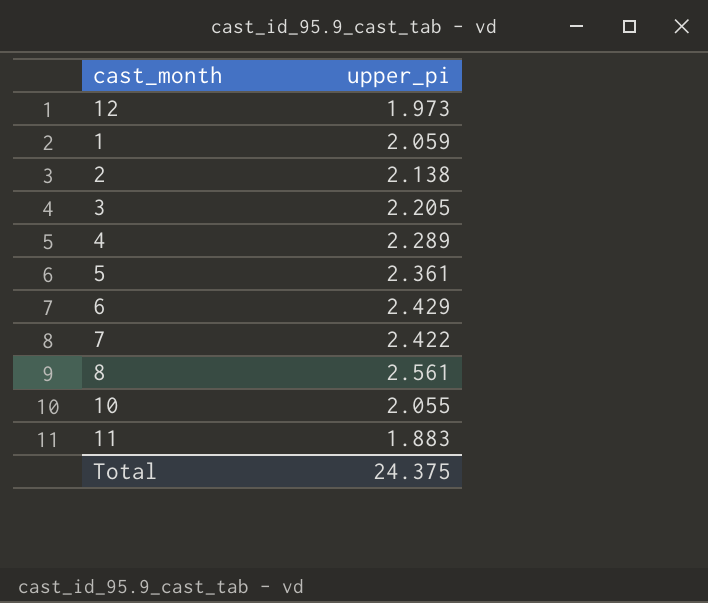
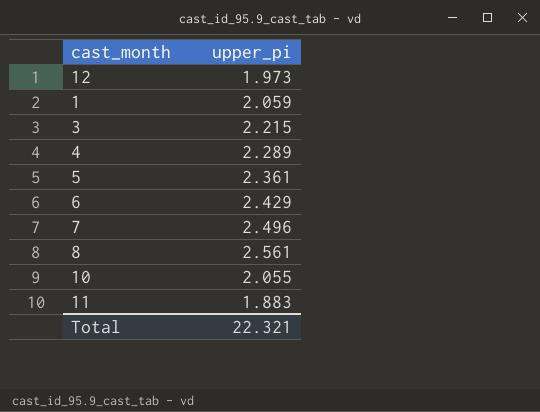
row 2: 2.138 -> none
3 | upper_pi: 2.205 -> 2.215
7 | upper_pi: 2.422 -> 2.496
Total | upper_pi: 24.375 -> 22.321

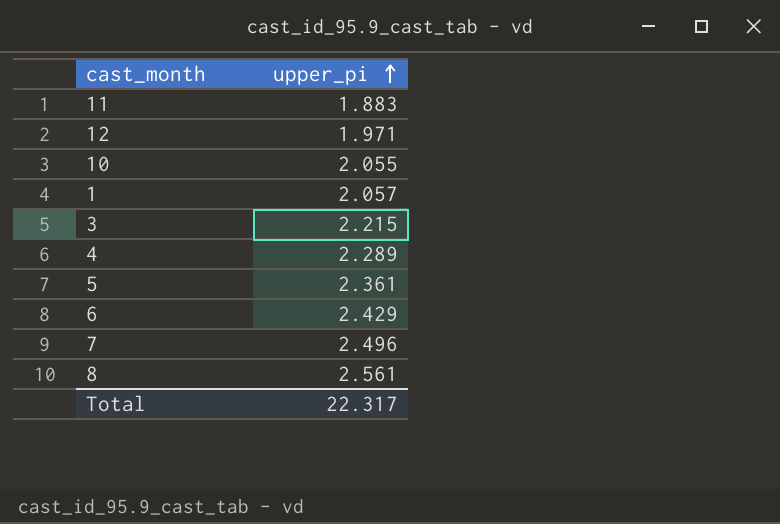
row order: none -> upper_pi ascending
12 | upper_pi: 1.973 -> 1.971
1 | upper_pi: 2.059 -> 2.057
Total | upper_pi: 22.321 -> 22.317

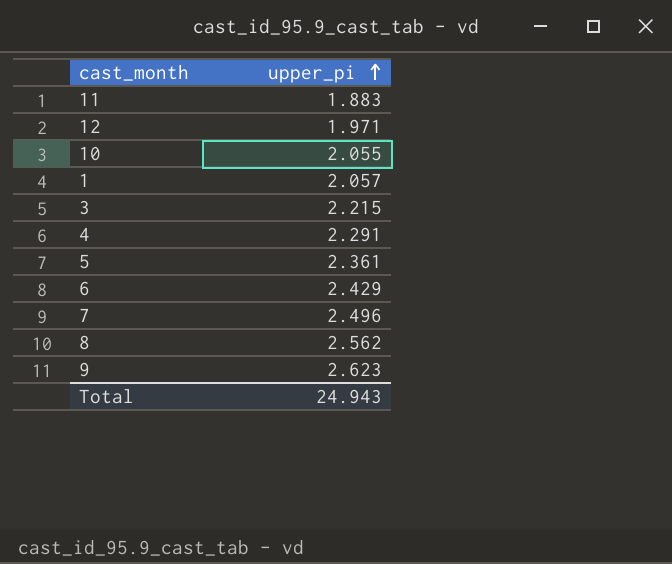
4 | upper_pi: 2.289 -> 2.291
8 | upper_pi: 2.561 -> 2.562
row 9: none -> 2.623
Total | upper_pi: 22.317 -> 24.943

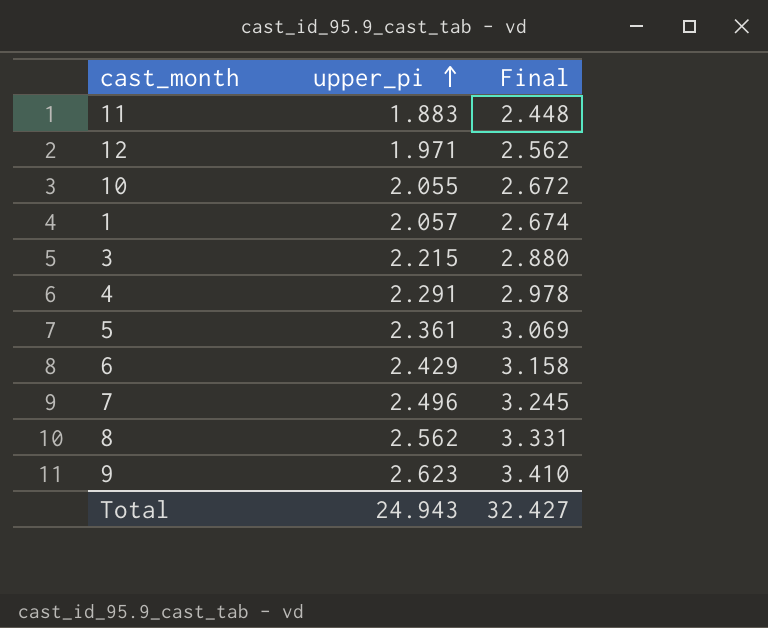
column Final | formula: none -> [upper_pi] * 1.3

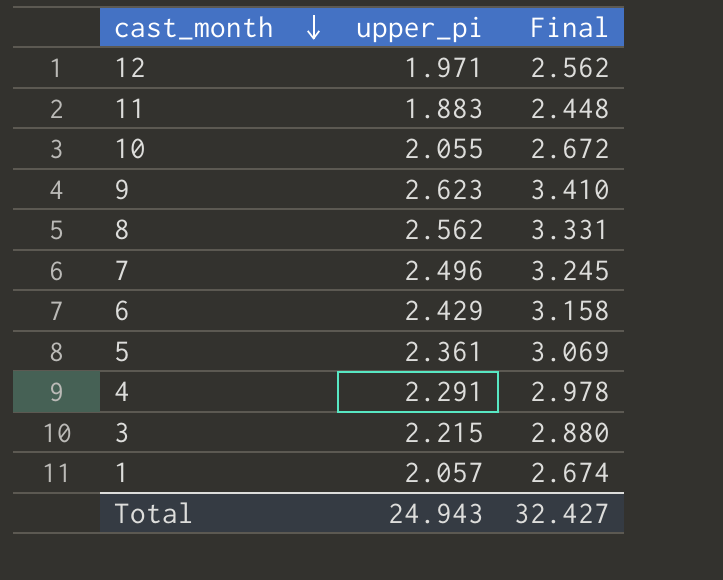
row order: upper_pi ascending -> cast_month descending

